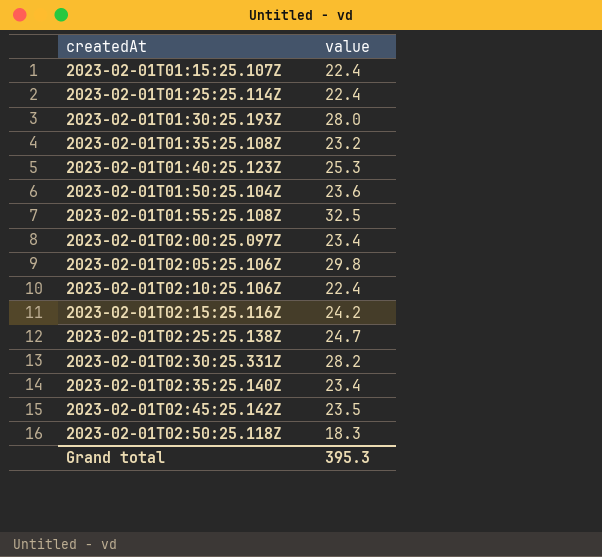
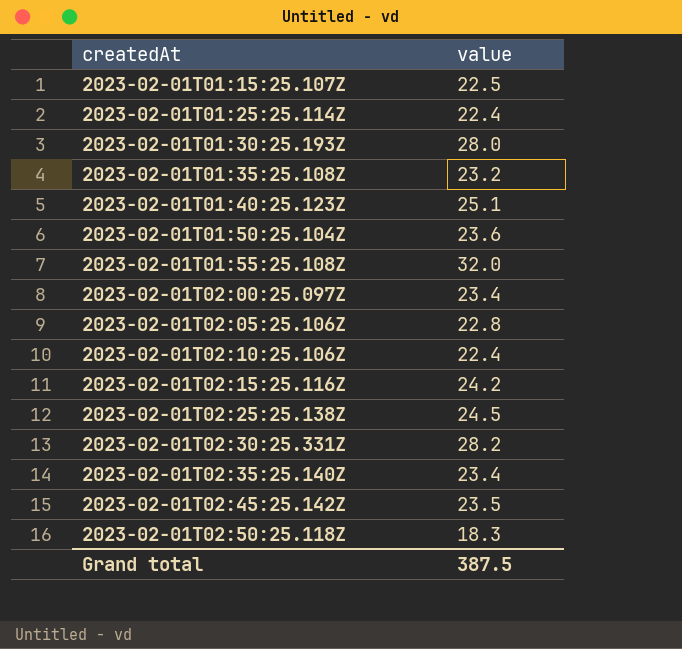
2023-02-01T01:15:25.107Z | value: 22.4 -> 22.5
2023-02-01T01:40:25.123Z | value: 25.3 -> 25.1
2023-02-01T01:55:25.108Z | value: 32.5 -> 32.0
2023-02-01T02:05:25.106Z | value: 29.8 -> 22.8
2023-02-01T02:25:25.138Z | value: 24.7 -> 24.5
Grand total | value: 395.3 -> 387.5

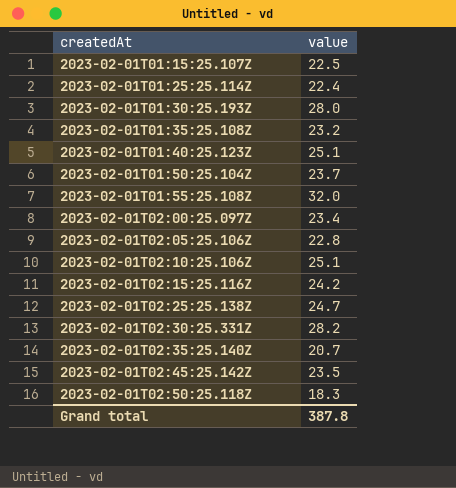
2023-02-01T01:50:25.104Z | value: 23.6 -> 23.7
2023-02-01T02:10:25.106Z | value: 22.4 -> 25.1
2023-02-01T02:25:25.138Z | value: 24.5 -> 24.7
2023-02-01T02:35:25.140Z | value: 23.4 -> 20.7
Grand total | value: 387.5 -> 387.8

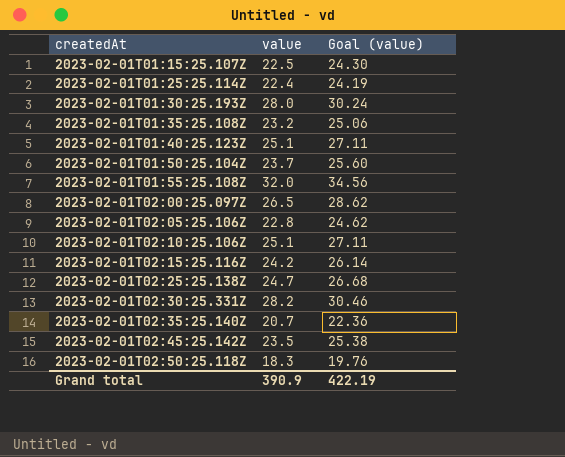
column Goal (value) | formula: none -> [value] * 1.08
2023-02-01T02:00:25.097Z | value: 23.4 -> 26.5
Grand total | value: 387.8 -> 390.9

